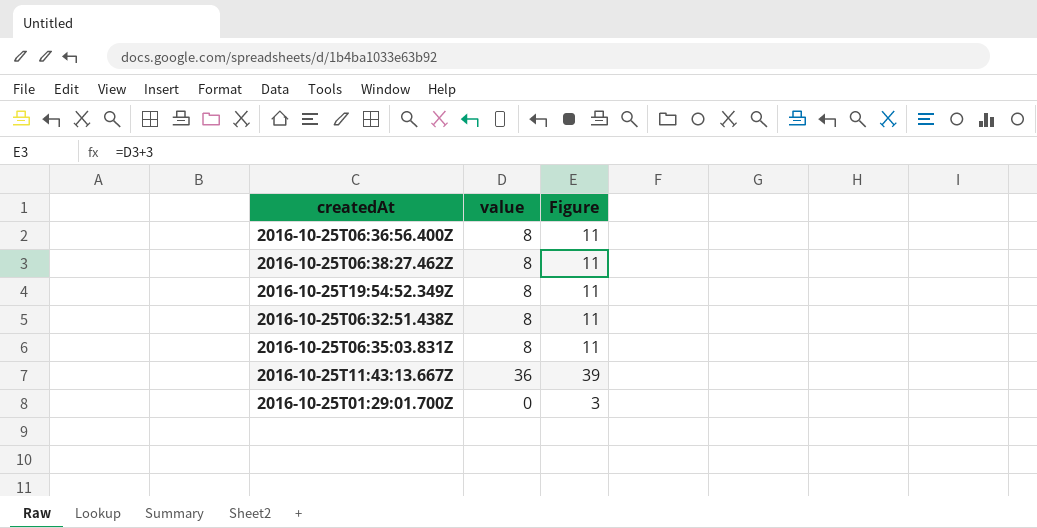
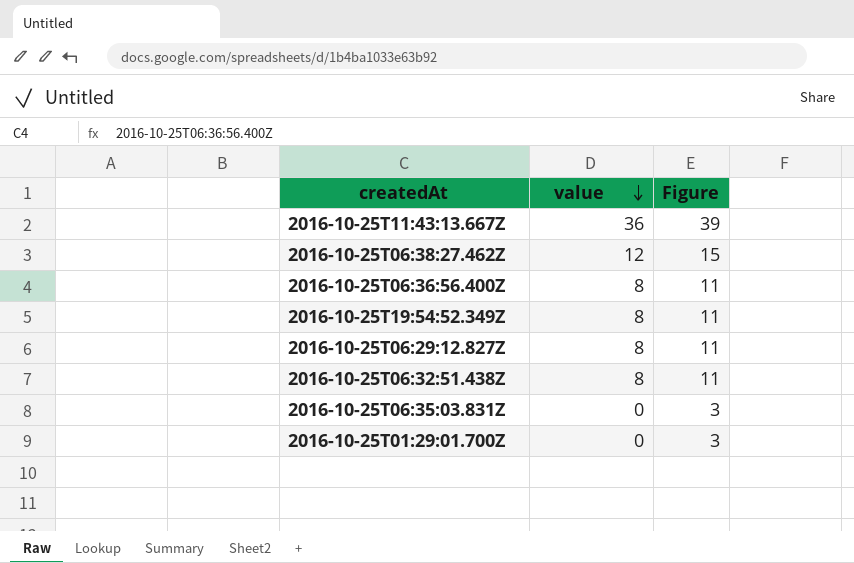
row order: none -> value descending
2016-10-25T06:38:27.462Z | value: 8 -> 12
2016-10-25T06:38:27.462Z | Figure: 11 -> 15
row 2016-10-25T06:29:12.827Z: none -> 8 | 11
2016-10-25T06:35:03.831Z | value: 8 -> 0
2016-10-25T06:35:03.831Z | Figure: 11 -> 3

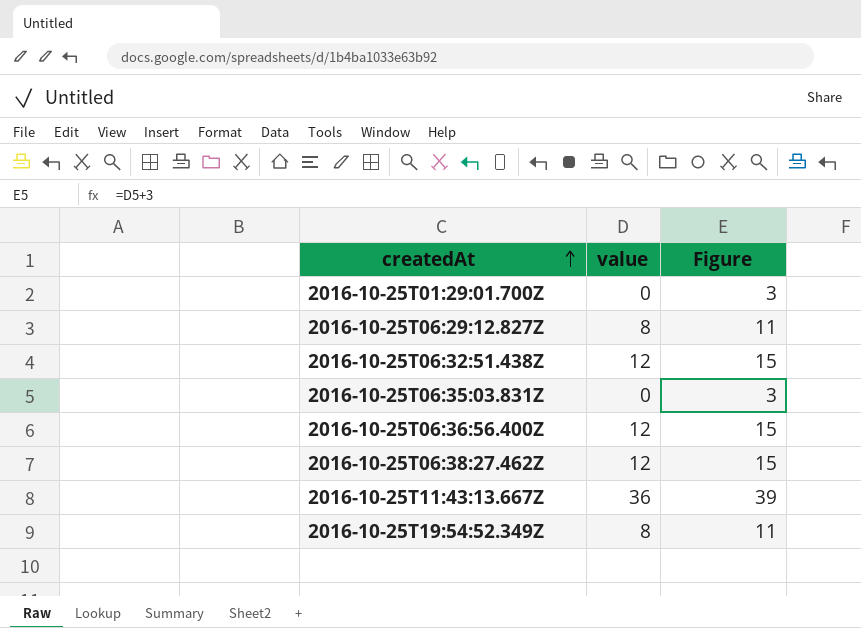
row order: value descending -> createdAt ascending
2016-10-25T06:32:51.438Z | value: 8 -> 12
2016-10-25T06:32:51.438Z | Figure: 11 -> 15
2016-10-25T06:36:56.400Z | value: 8 -> 12
2016-10-25T06:36:56.400Z | Figure: 11 -> 15

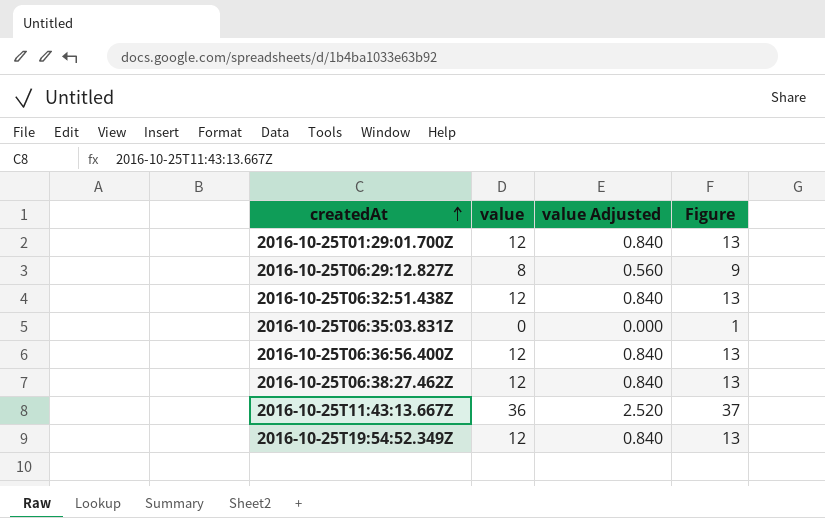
column value Adjusted | formula: none -> [value] * 0.07
column Figure | formula: [value] + 3 -> [value] + 1
2016-10-25T01:29:01.700Z | value: 0 -> 12
2016-10-25T19:54:52.349Z | value: 8 -> 12

